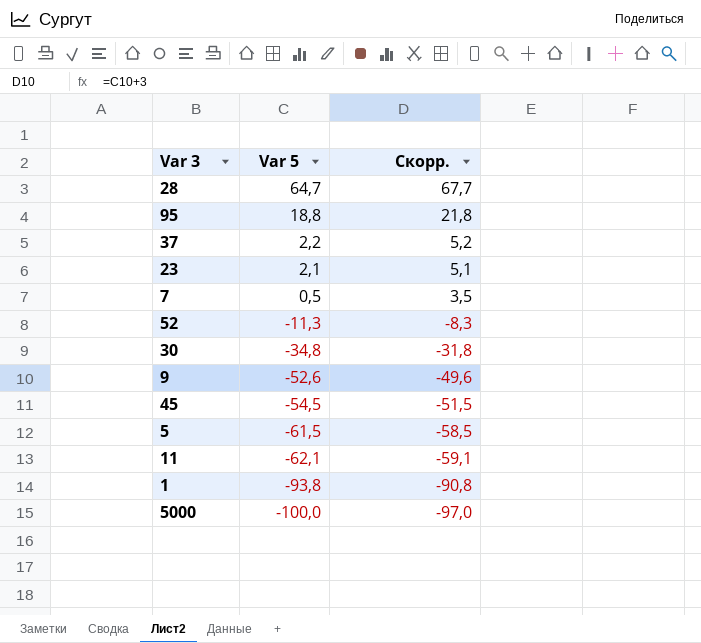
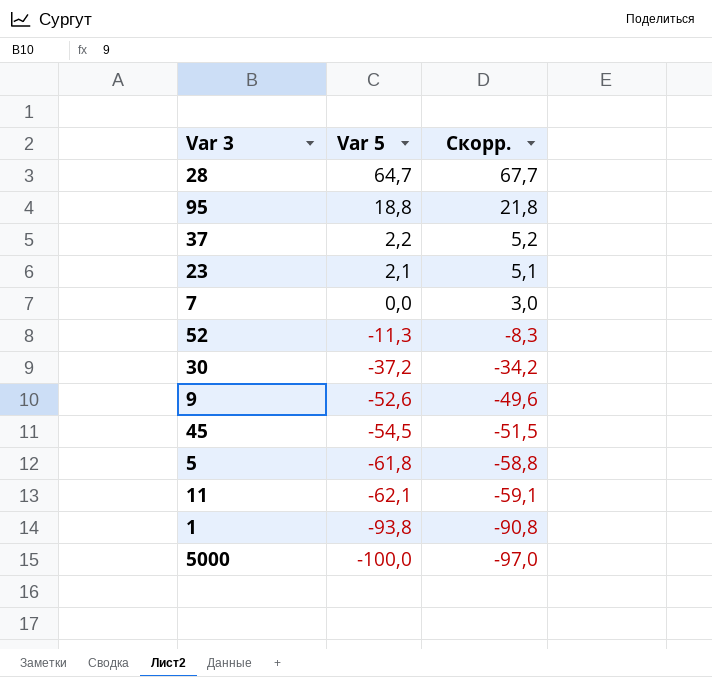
7 | Var 5: 0,5 -> 0,0
7 | Скорр.: 3,5 -> 3,0
30 | Var 5: -34,8 -> -37,2
30 | Скорр.: -31,8 -> -34,2
5 | Var 5: -61,5 -> -61,8
5 | Скорр.: -58,5 -> -58,8

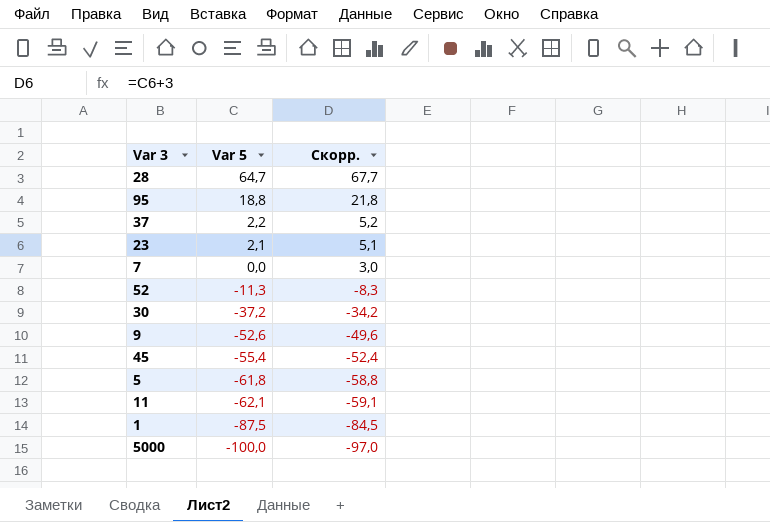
45 | Var 5: -54,5 -> -55,4
45 | Скорр.: -51,5 -> -52,4
1 | Var 5: -93,8 -> -87,5
1 | Скорр.: -90,8 -> -84,5

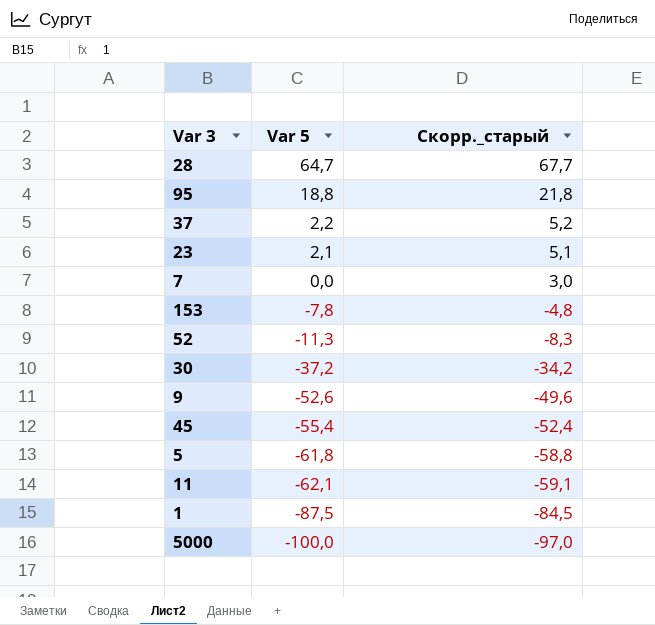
column name: Скорр. -> Скорр._старый
row 153: none -> -7,8 | -4,8

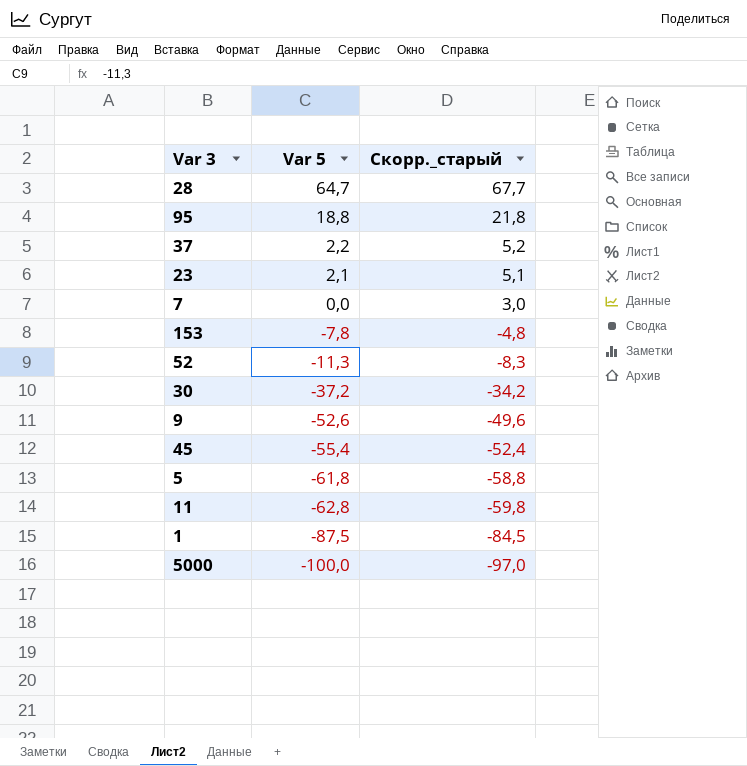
11 | Var 5: -62,1 -> -62,8
11 | Скорр._старый: -59,1 -> -59,8

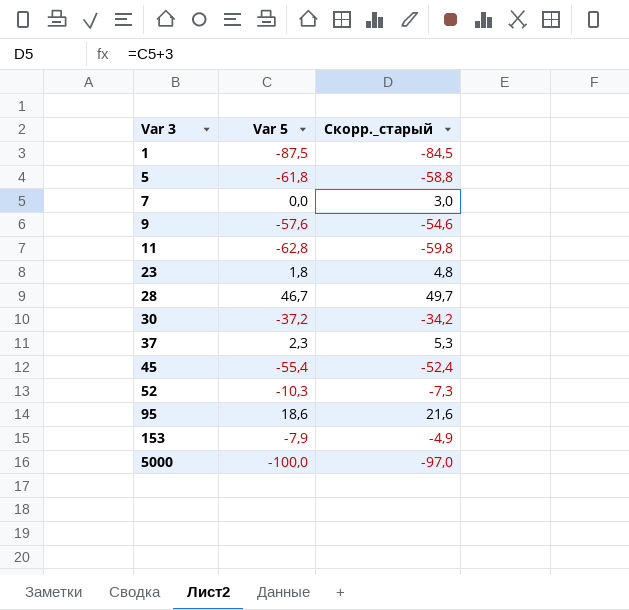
row order: Var 5 descending -> Var 3 ascending
9 | Var 5: -52,6 -> -57,6
9 | Скорр._старый: -49,6 -> -54,6
23 | Var 5: 2,1 -> 1,8
23 | Скорр._старый: 5,1 -> 4,8
28 | Var 5: 64,7 -> 46,7
28 | Скорр._старый: 67,7 -> 49,7
37 | Var 5: 2,2 -> 2,3
37 | Скорр._старый: 5,2 -> 5,3
52 | Var 5: -11,3 -> -10,3
52 | Скорр._старый: -8,3 -> -7,3
95 | Var 5: 18,8 -> 18,6
95 | Скорр._старый: 21,8 -> 21,6
153 | Var 5: -7,8 -> -7,9
153 | Скорр._старый: -4,8 -> -4,9

